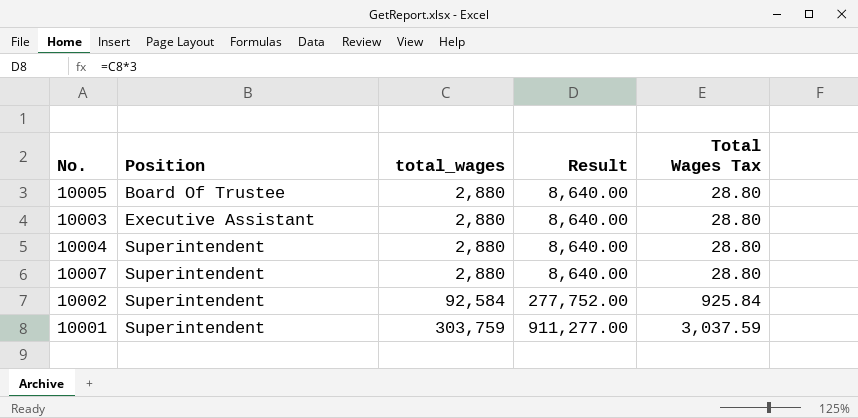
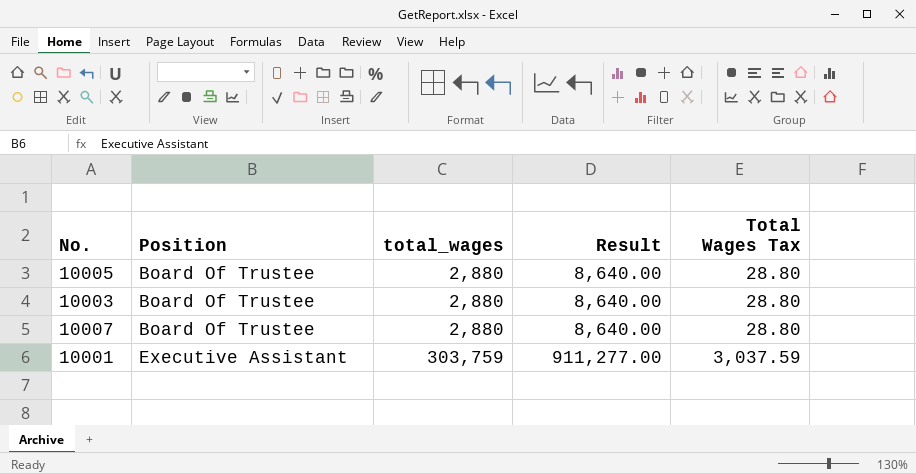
row 10004: Superintendent | 2,880 | 8,640.00 | 28.80 -> none
row 10002: Superintendent | 92,584 | 277,752.00 | 925.84 -> none
10003 | Position: Executive Assistant -> Board Of Trustee
10007 | Position: Superintendent -> Board Of Trustee
10001 | Position: Superintendent -> Executive Assistant

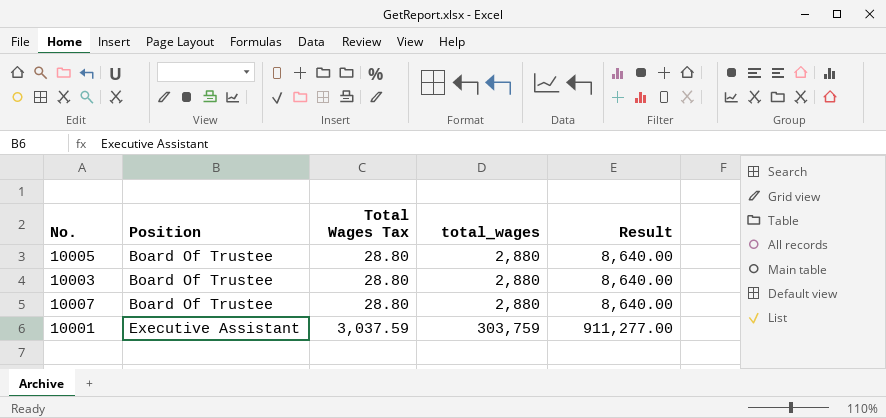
column Total Wages Tax | position: 5 -> 3

